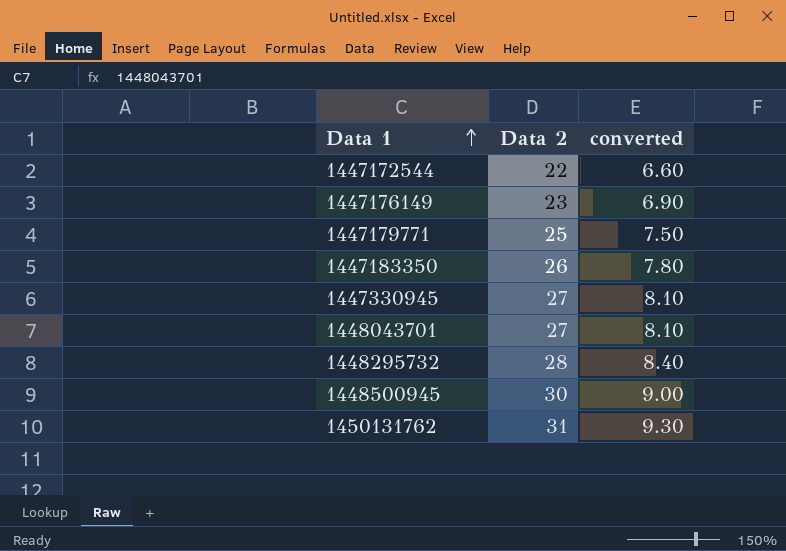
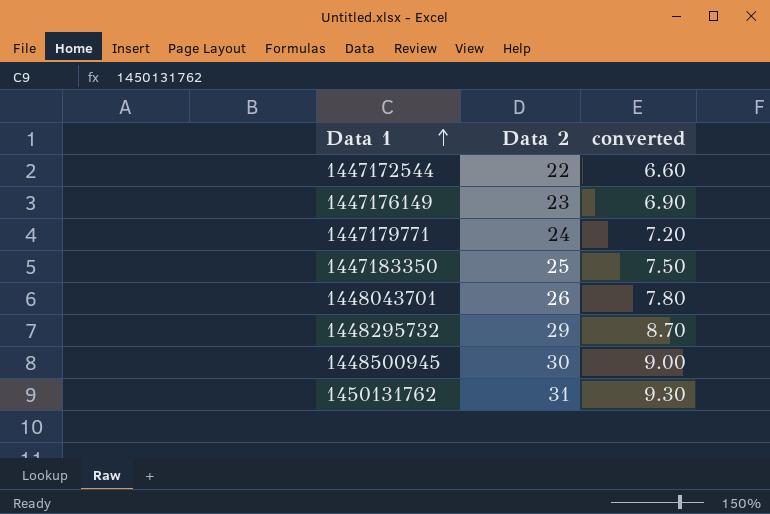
row 1447330945: 27 | 8.10 -> none
1447179771 | Data 2: 25 -> 24
1447179771 | converted: 7.50 -> 7.20
1447183350 | Data 2: 26 -> 25
1447183350 | converted: 7.80 -> 7.50
1448043701 | Data 2: 27 -> 26
1448043701 | converted: 8.10 -> 7.80
1448295732 | Data 2: 28 -> 29
1448295732 | converted: 8.40 -> 8.70

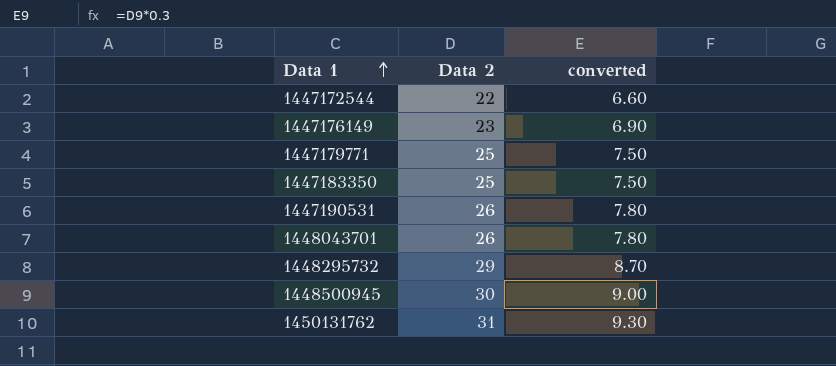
1447179771 | Data 2: 24 -> 25
1447179771 | converted: 7.20 -> 7.50
row 1447190531: none -> 26 | 7.80

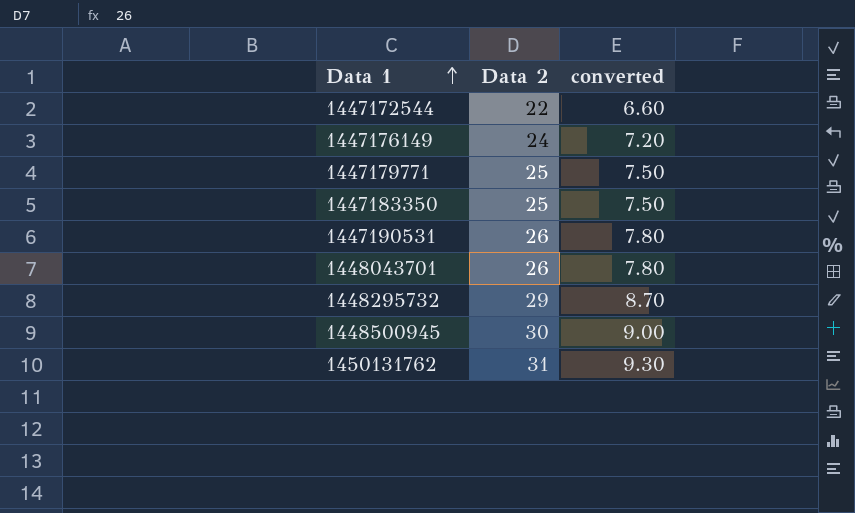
1447176149 | Data 2: 23 -> 24
1447176149 | converted: 6.90 -> 7.20

